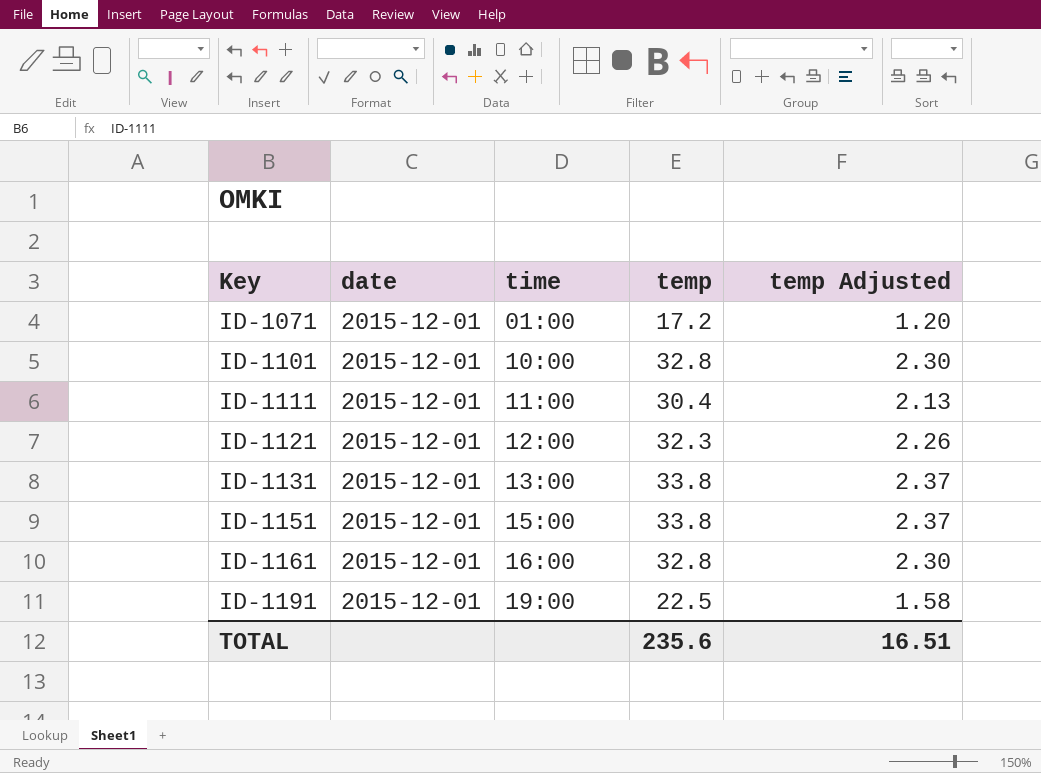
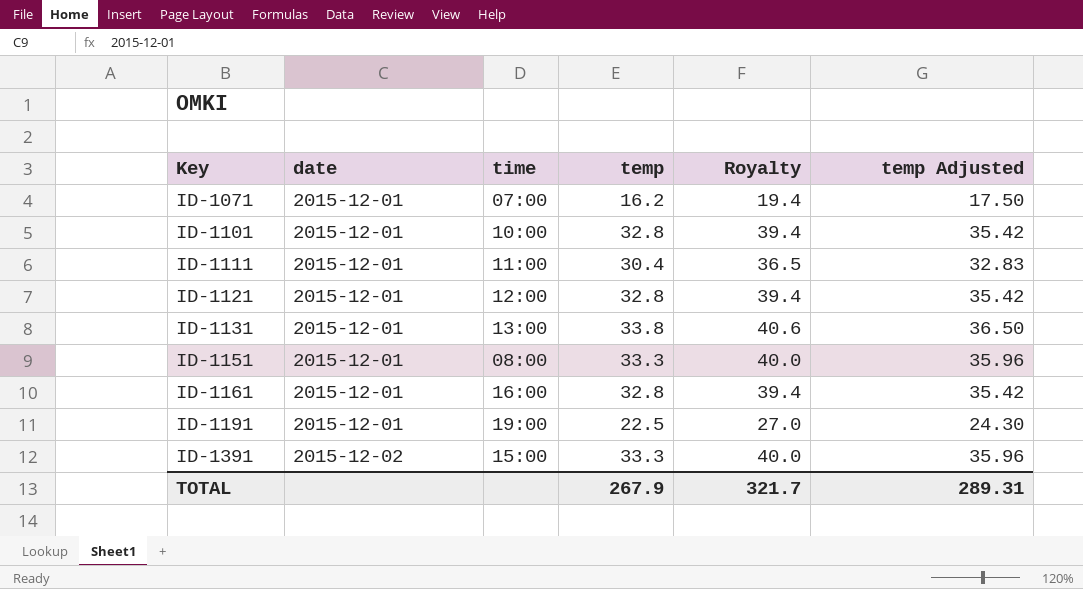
column Royalty | formula: none -> [temp] * 1.2
column temp Adjusted | formula: [temp] * 0.07 -> [temp] * 1.08
ID-1071 | time: 01:00 -> 07:00
ID-1071 | temp: 17.2 -> 16.2
ID-1121 | temp: 32.3 -> 32.8
ID-1151 | time: 15:00 -> 08:00
ID-1151 | temp: 33.8 -> 33.3
row ID-1391: none -> 2015-12-02 | 15:00 | 33.3 | 40.0 | 35.96
TOTAL | temp: 235.6 -> 267.9
TOTAL | temp Adjusted: 16.51 -> 289.31

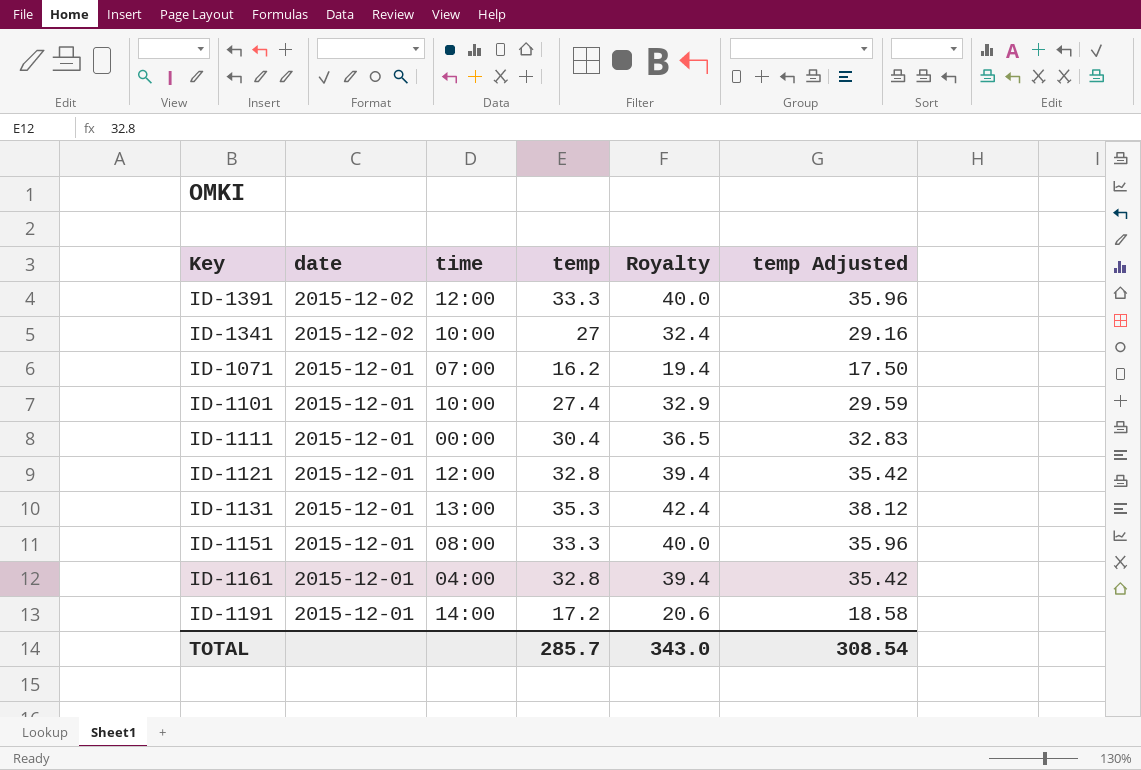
row order: Key ascending -> date descending
ID-1391 | time: 15:00 -> 12:00
row ID-1341: none -> 2015-12-02 | 10:00 | 27 | 32.4 | 29.16
ID-1101 | temp: 32.8 -> 27.4
ID-1101 | Royalty: 39.4 -> 32.9
ID-1101 | temp Adjusted: 35.42 -> 29.59
ID-1111 | time: 11:00 -> 00:00
ID-1131 | temp: 33.8 -> 35.3
ID-1131 | Royalty: 40.6 -> 42.4
ID-1131 | temp Adjusted: 36.50 -> 38.12
ID-1161 | time: 16:00 -> 04:00
ID-1191 | time: 19:00 -> 14:00
ID-1191 | temp: 22.5 -> 17.2
ID-1191 | Royalty: 27.0 -> 20.6
ID-1191 | temp Adjusted: 24.30 -> 18.58
TOTAL | temp: 267.9 -> 285.7
TOTAL | Royalty: 321.7 -> 343.0
TOTAL | temp Adjusted: 289.31 -> 308.54

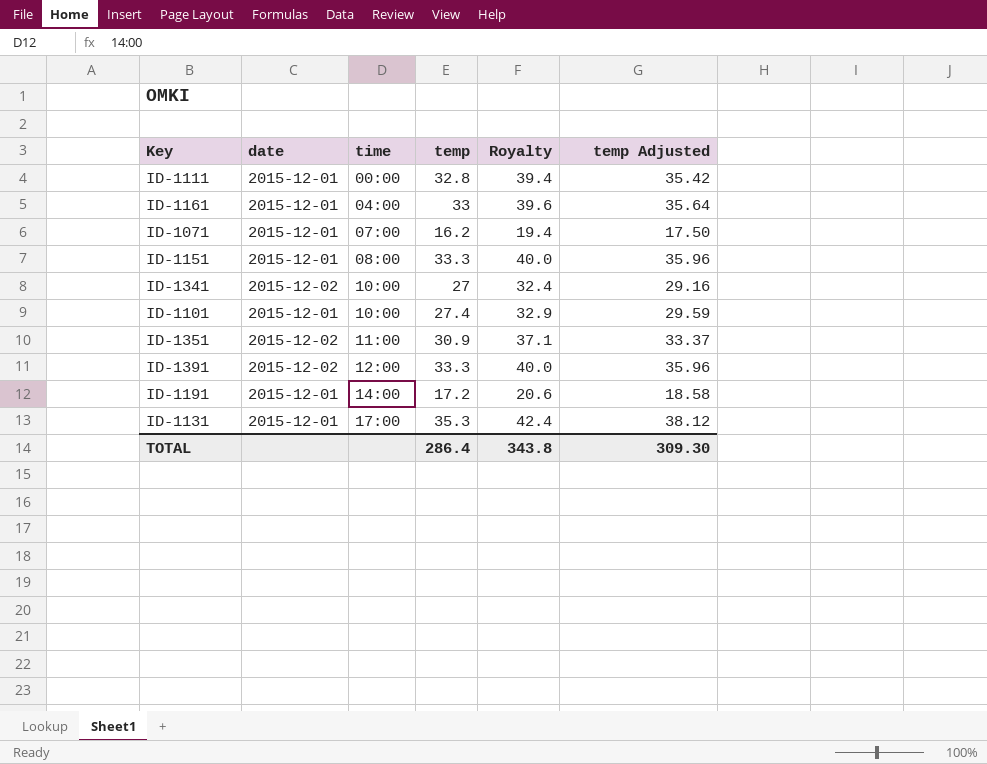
row order: date descending -> time ascending
row ID-1121: 2015-12-01 | 12:00 | 32.8 | 39.4 | 35.42 -> none
ID-1111 | temp: 30.4 -> 32.8
ID-1111 | Royalty: 36.5 -> 39.4
ID-1111 | temp Adjusted: 32.83 -> 35.42
ID-1161 | temp: 32.8 -> 33
ID-1161 | Royalty: 39.4 -> 39.6
ID-1161 | temp Adjusted: 35.42 -> 35.64
row ID-1351: none -> 2015-12-02 | 11:00 | 30.9 | 37.1 | 33.37
ID-1131 | time: 13:00 -> 17:00
TOTAL | temp: 285.7 -> 286.4
TOTAL | Royalty: 343.0 -> 343.8
TOTAL | temp Adjusted: 308.54 -> 309.30

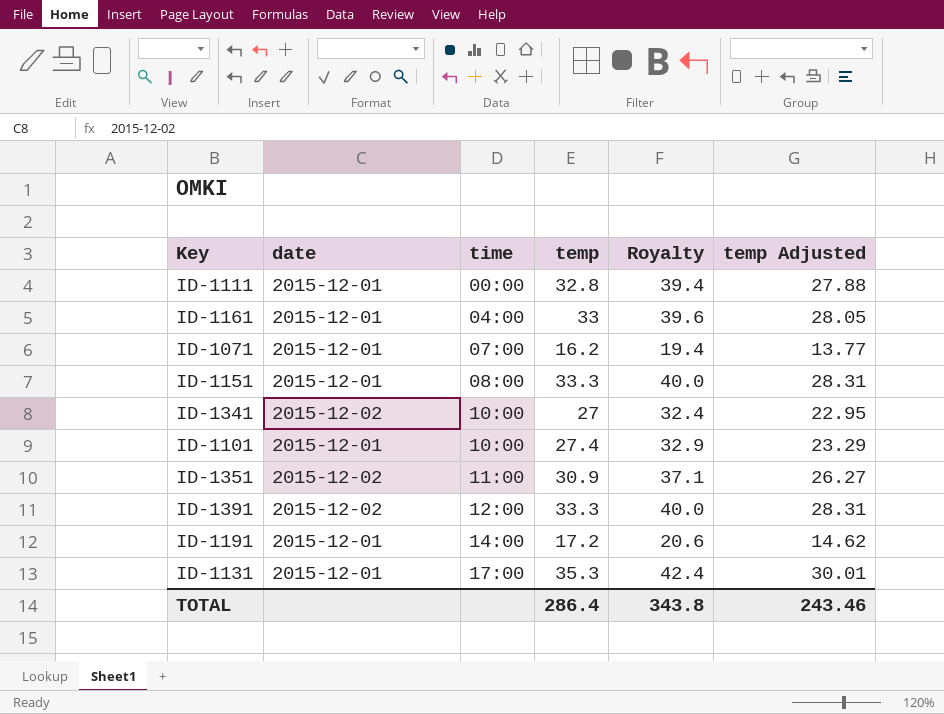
column temp Adjusted | formula: [temp] * 1.08 -> [temp] * 0.85
TOTAL | temp Adjusted: 309.30 -> 243.46

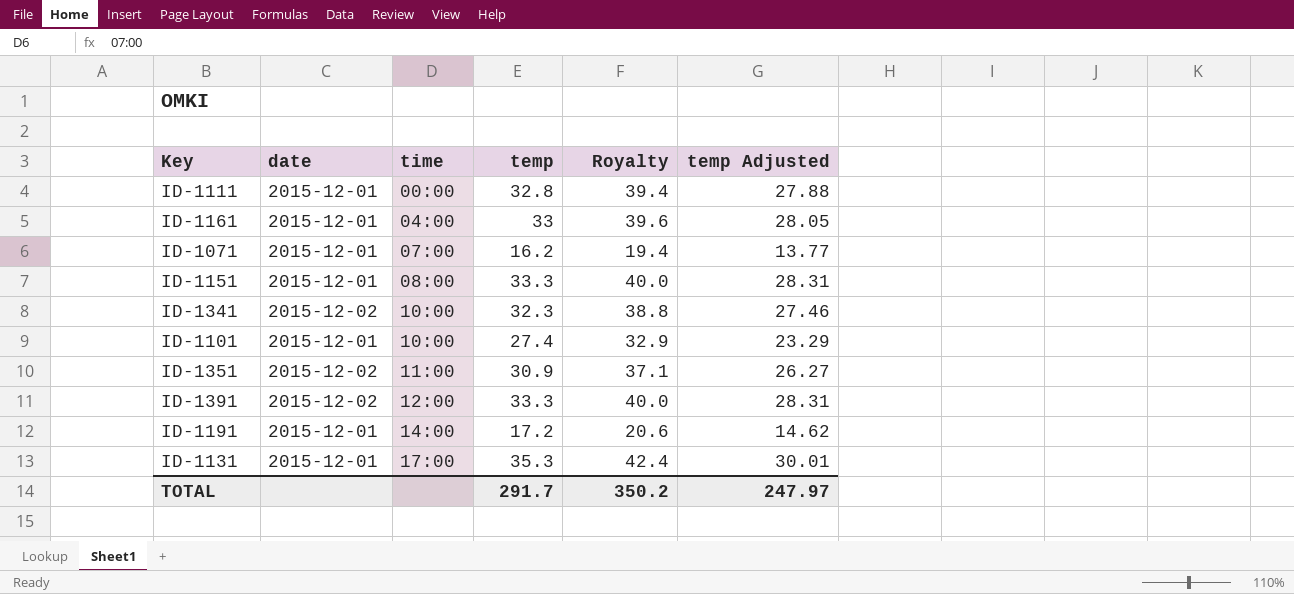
ID-1341 | temp: 27 -> 32.3
ID-1341 | Royalty: 32.4 -> 38.8
ID-1341 | temp Adjusted: 22.95 -> 27.46
TOTAL | temp: 286.4 -> 291.7
TOTAL | Royalty: 343.8 -> 350.2
TOTAL | temp Adjusted: 243.46 -> 247.97

